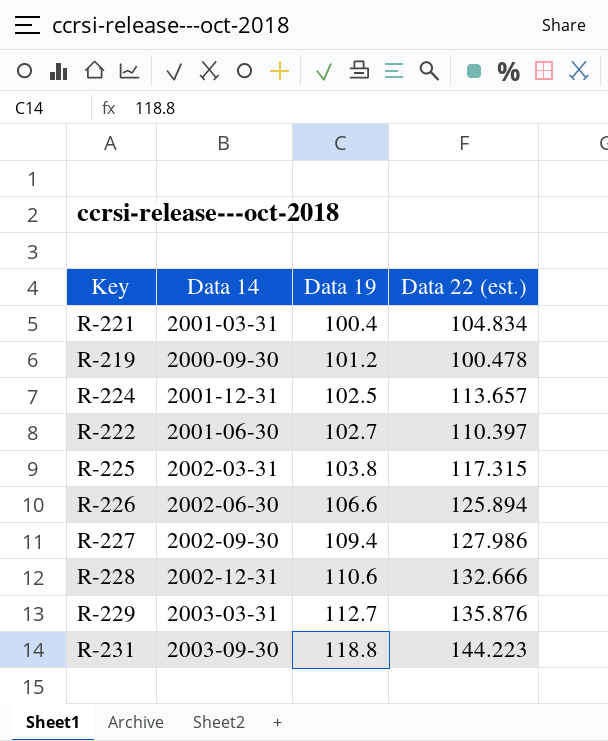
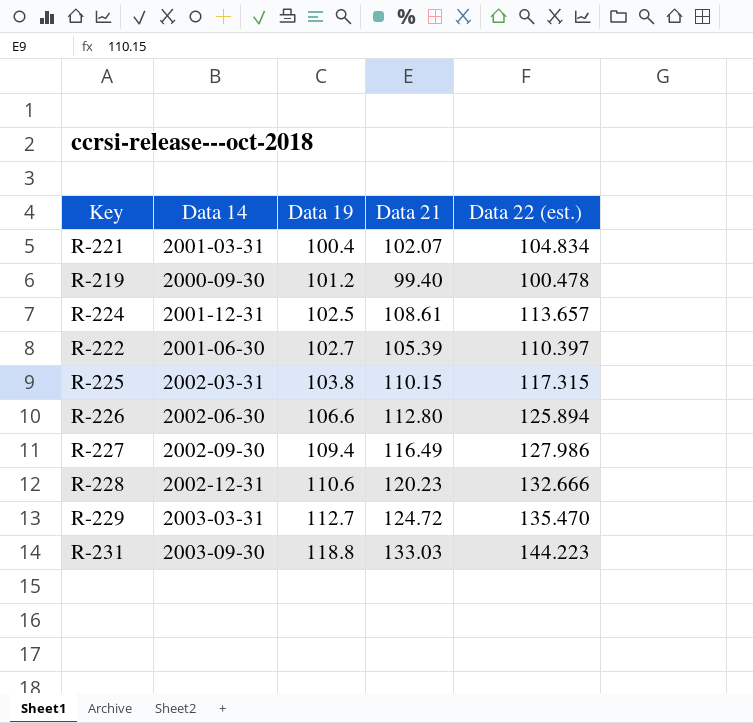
column Data 21 | position: none -> 4
R-229 | Data 22 (est.): 135.876 -> 135.470

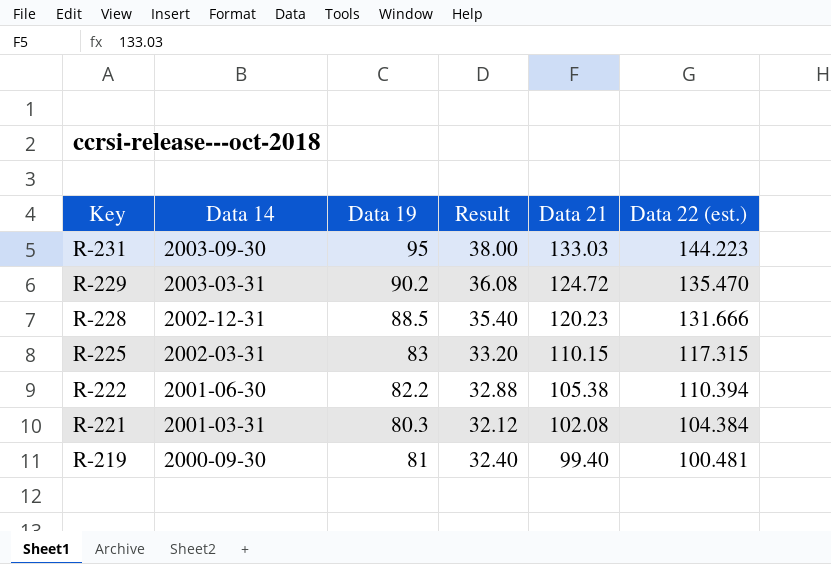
row order: Data 19 ascending -> Key descending
column Result | formula: none -> [Data 19] * 0.4
row R-224: 2001-12-31 | 102.5 | 108.61 | 113.657 -> none
row R-226: 2002-06-30 | 106.6 | 112.80 | 125.894 -> none
row R-227: 2002-09-30 | 109.4 | 116.49 | 127.986 -> none
R-231 | Data 19: 118.8 -> 95
R-229 | Data 19: 112.7 -> 90.2
R-228 | Data 19: 110.6 -> 88.5
R-228 | Data 22 (est.): 132.666 -> 131.666
R-225 | Data 19: 103.8 -> 83
R-222 | Data 19: 102.7 -> 82.2
R-222 | Data 21: 105.39 -> 105.38
R-222 | Data 22 (est.): 110.397 -> 110.394
R-221 | Data 19: 100.4 -> 80.3
R-221 | Data 21: 102.07 -> 102.08
R-221 | Data 22 (est.): 104.834 -> 104.384
R-219 | Data 19: 101.2 -> 81
R-219 | Data 22 (est.): 100.478 -> 100.481

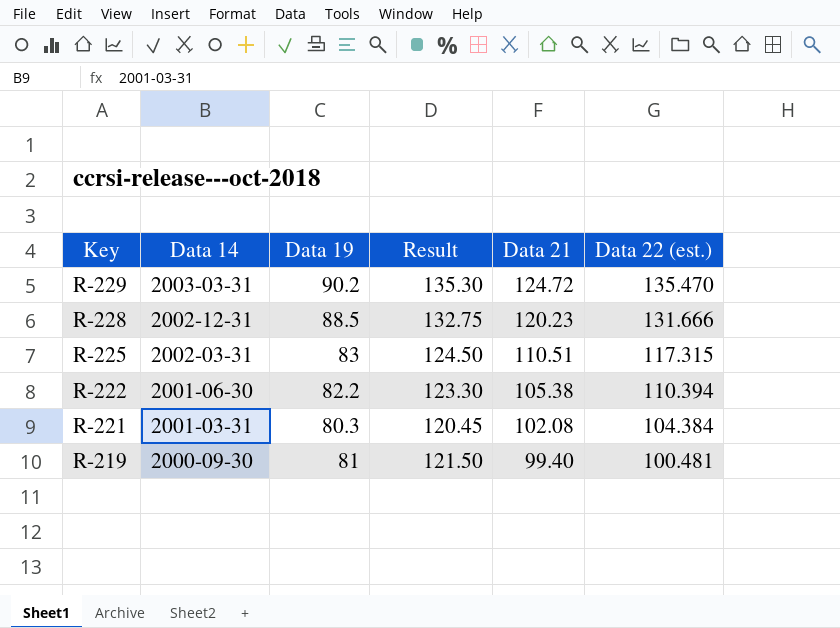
column Result | formula: [Data 19] * 0.4 -> [Data 19] * 1.5
row R-231: 2003-09-30 | 95 | 38.00 | 133.03 | 144.223 -> none
R-225 | Data 21: 110.15 -> 110.51

